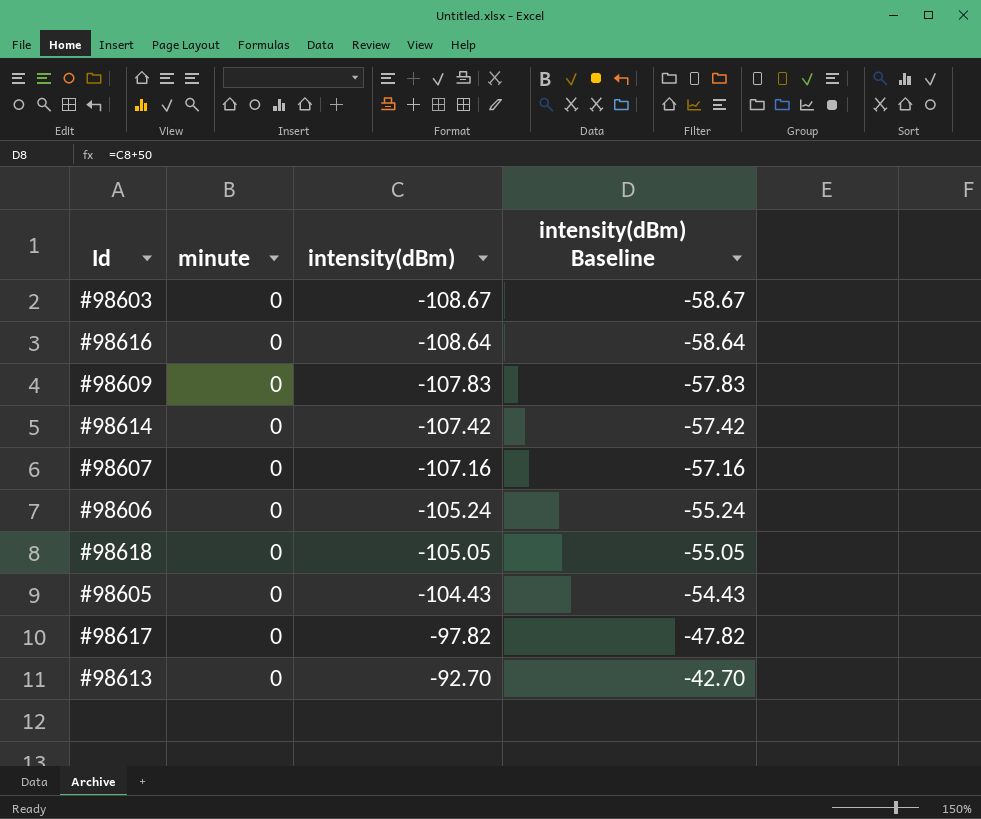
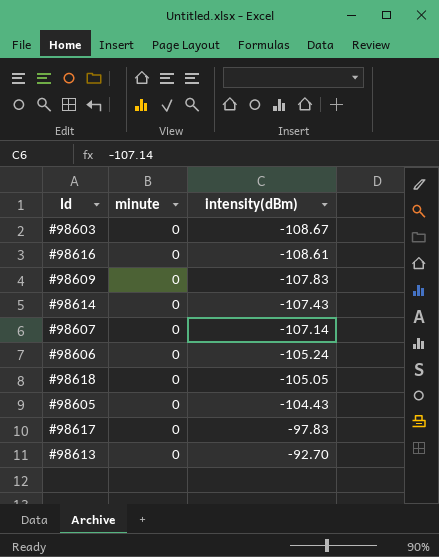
column intensity(dBm) Baseline | formula: [intensity(dBm)] + 50 -> none
#98616 | intensity(dBm): -108.64 -> -108.61
#98614 | intensity(dBm): -107.42 -> -107.43
#98607 | intensity(dBm): -107.16 -> -107.14
#98617 | intensity(dBm): -97.82 -> -97.83

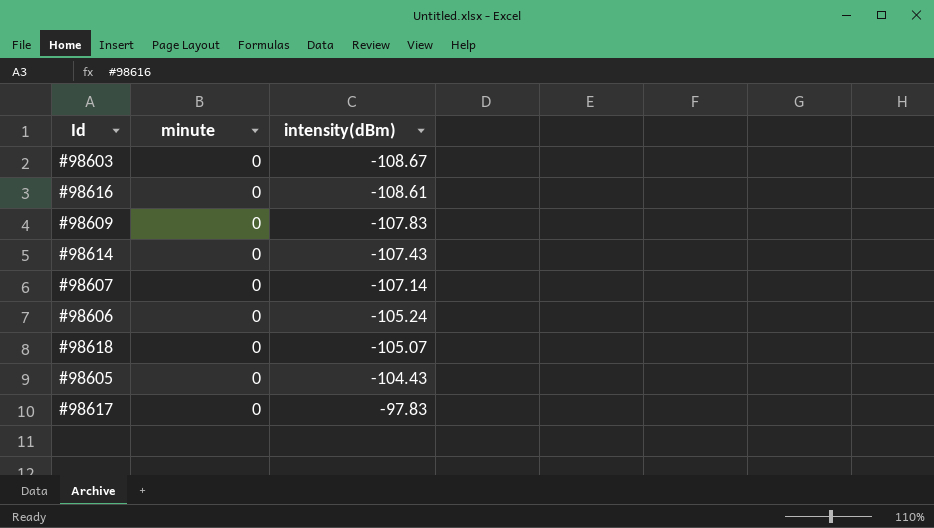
row #98613: 0 | -92.70 -> none
#98618 | intensity(dBm): -105.05 -> -105.07

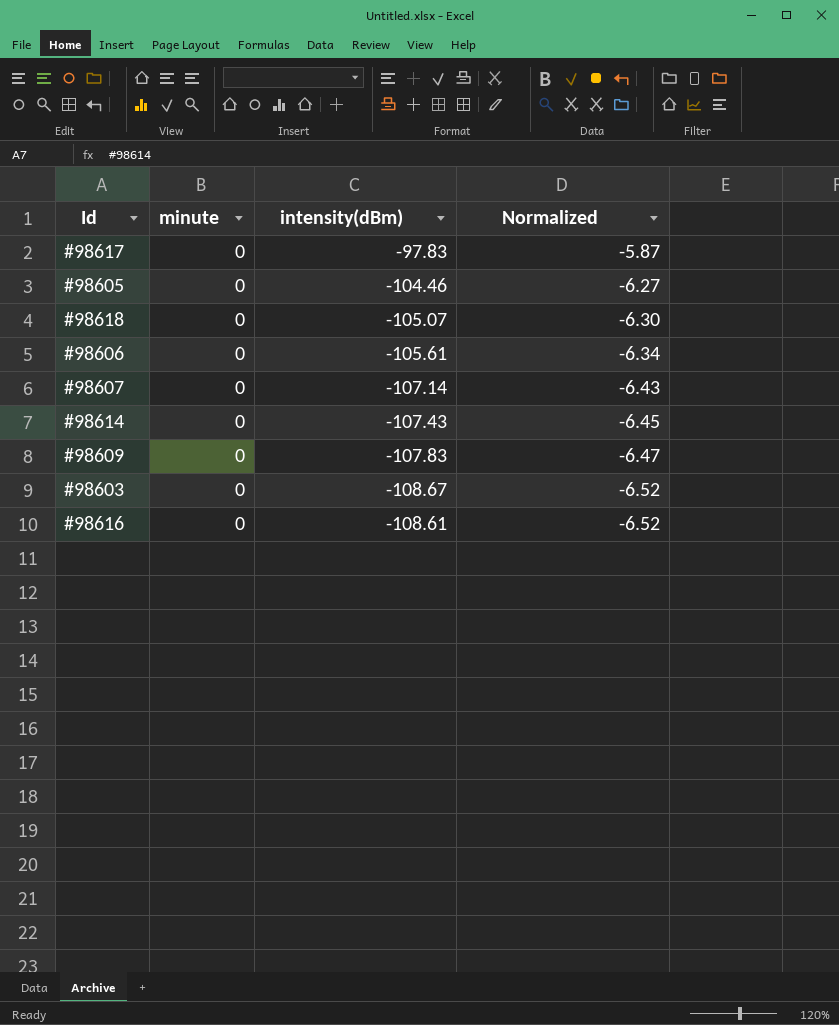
row order: intensity(dBm) ascending -> Normalized descending
column Normalized | formula: none -> [intensity(dBm)] * 0.06
#98605 | intensity(dBm): -104.43 -> -104.46
#98606 | intensity(dBm): -105.24 -> -105.61

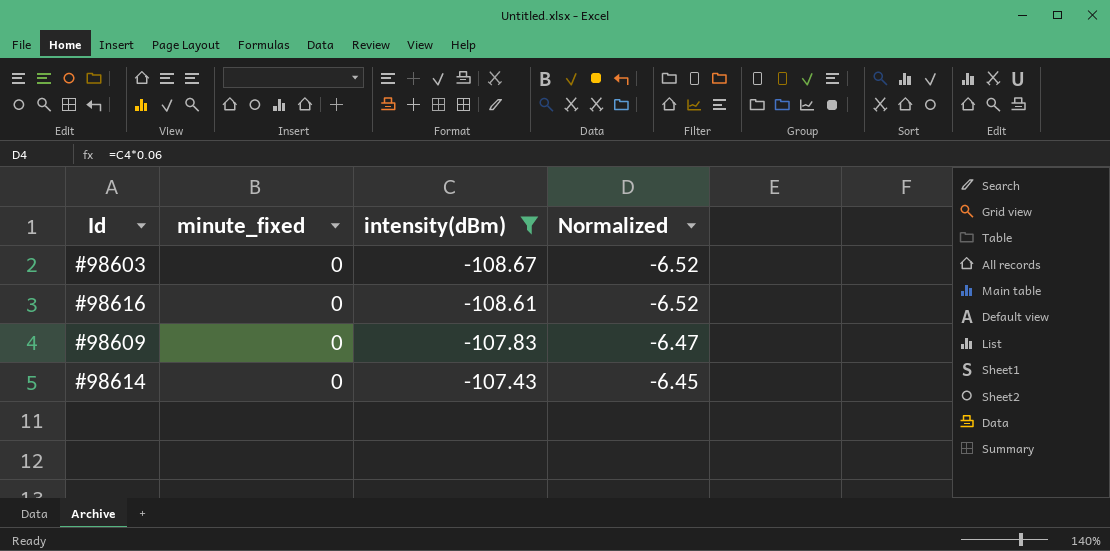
filter: none -> intensity(dBm) <= -107.43
row order: Normalized descending -> intensity(dBm) ascending
column name: minute -> minute_fixed

